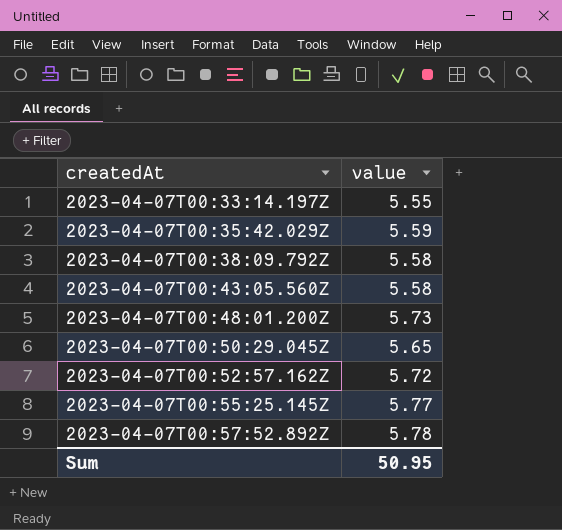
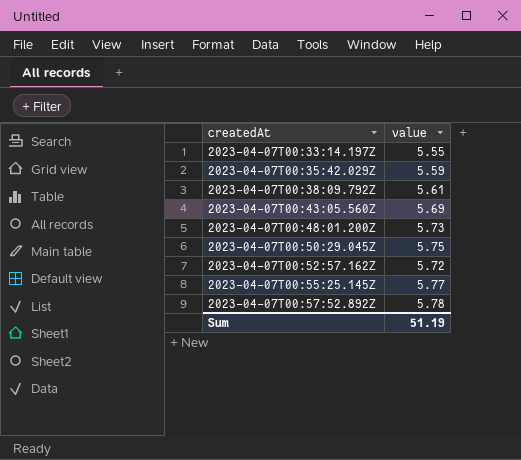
2023-04-07T00:38:09.792Z | value: 5.58 -> 5.61
2023-04-07T00:43:05.560Z | value: 5.58 -> 5.69
2023-04-07T00:50:29.045Z | value: 5.65 -> 5.75
Sum | value: 50.95 -> 51.19

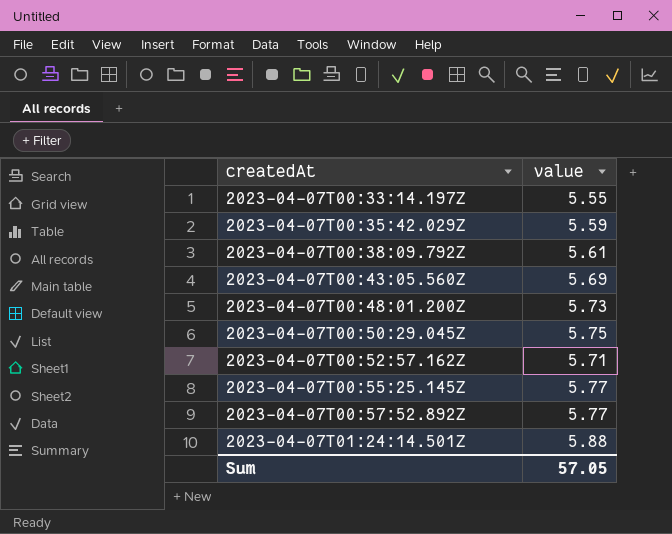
2023-04-07T00:52:57.162Z | value: 5.72 -> 5.71
2023-04-07T00:57:52.892Z | value: 5.78 -> 5.77
row 2023-04-07T01:24:14.501Z: none -> 5.88
Sum | value: 51.19 -> 57.05

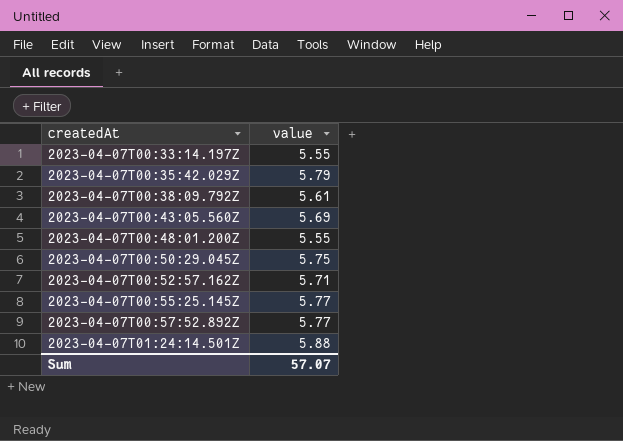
2023-04-07T00:35:42.029Z | value: 5.59 -> 5.79
2023-04-07T00:48:01.200Z | value: 5.73 -> 5.55
Sum | value: 57.05 -> 57.07

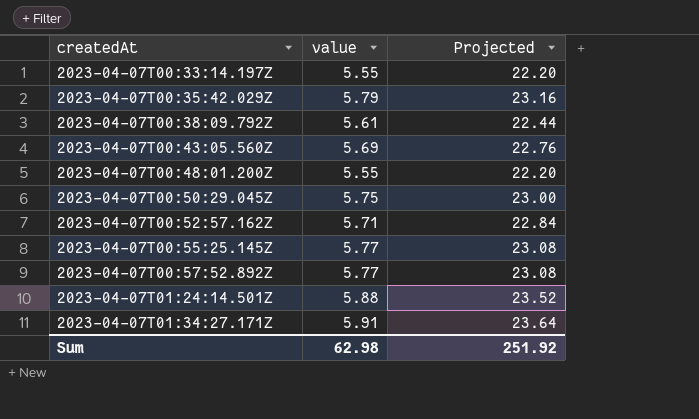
column Projected | formula: none -> [value] * 4
row 2023-04-07T01:34:27.171Z: none -> 5.91 | 23.64
Sum | value: 57.07 -> 62.98

